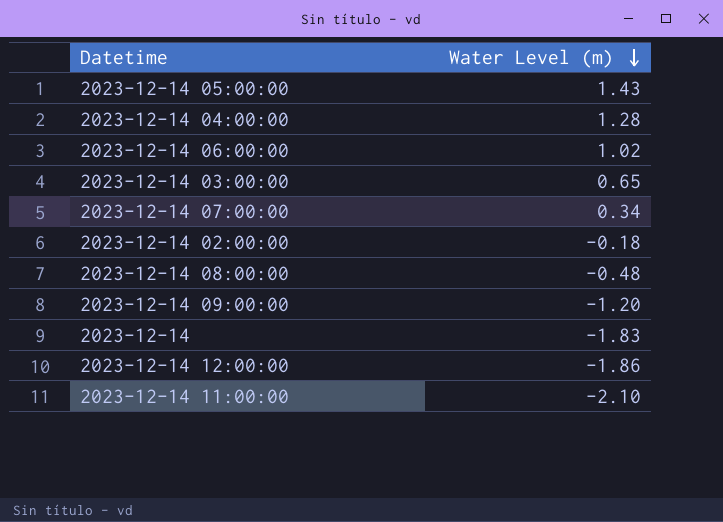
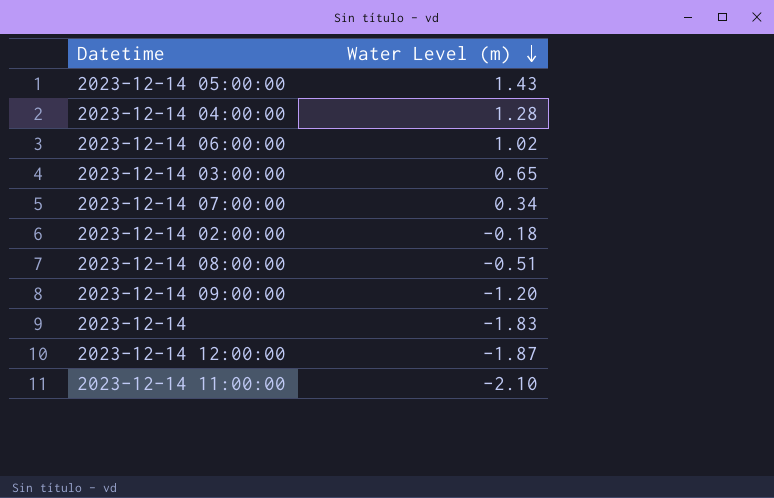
2023-12-14 08:00:00 | Water Level (m): -0.48 -> -0.51
2023-12-14 12:00:00 | Water Level (m): -1.86 -> -1.87

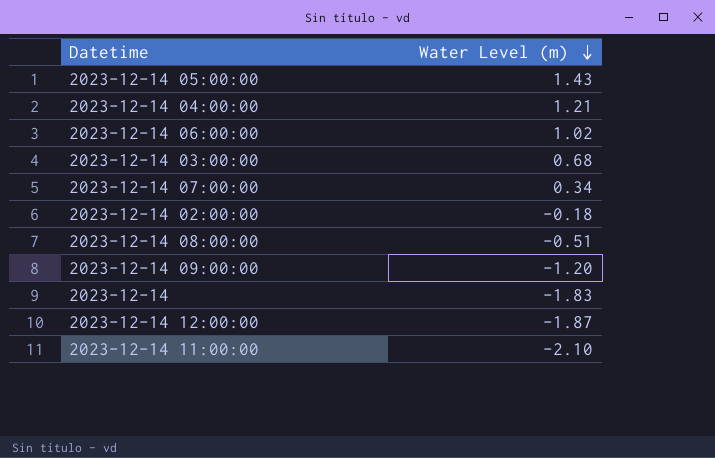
2023-12-14 04:00:00 | Water Level (m): 1.28 -> 1.21
2023-12-14 03:00:00 | Water Level (m): 0.65 -> 0.68

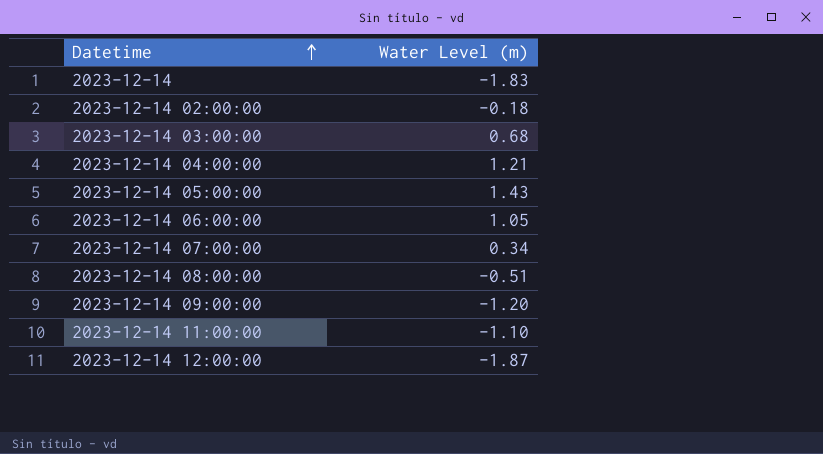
row order: Water Level (m) descending -> Datetime ascending
2023-12-14 06:00:00 | Water Level (m): 1.02 -> 1.05
2023-12-14 11:00:00 | Water Level (m): -2.10 -> -1.10

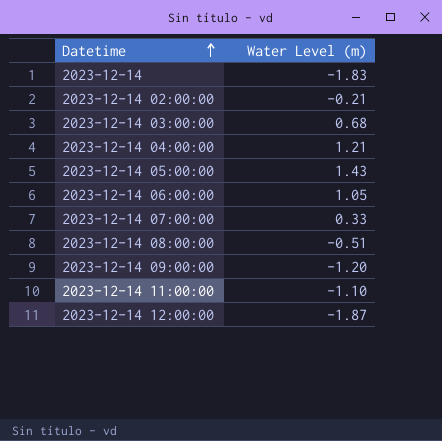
2023-12-14 02:00:00 | Water Level (m): -0.18 -> -0.21
2023-12-14 07:00:00 | Water Level (m): 0.34 -> 0.33

